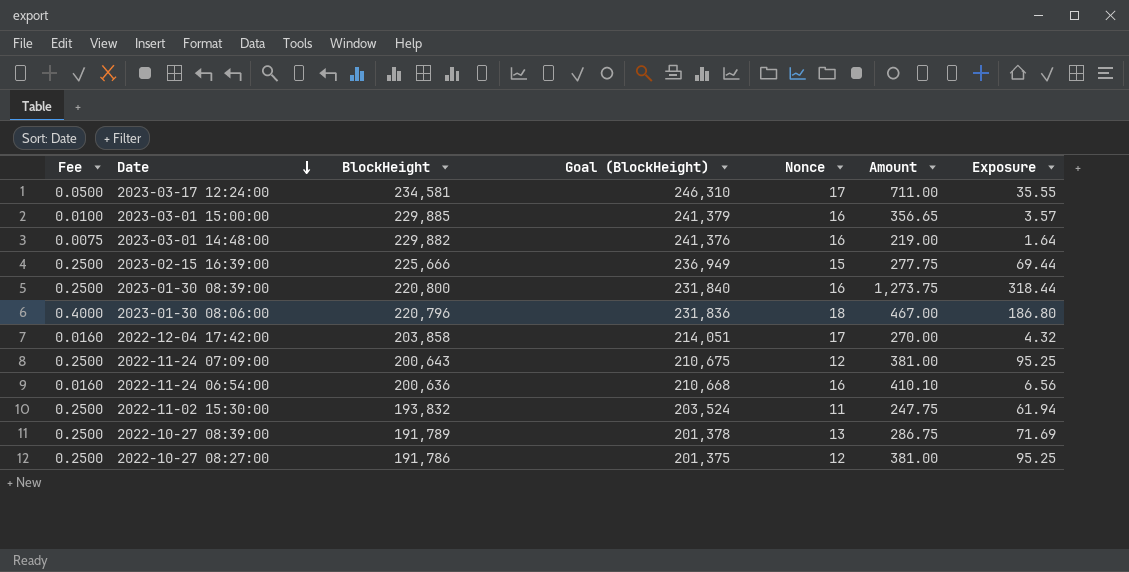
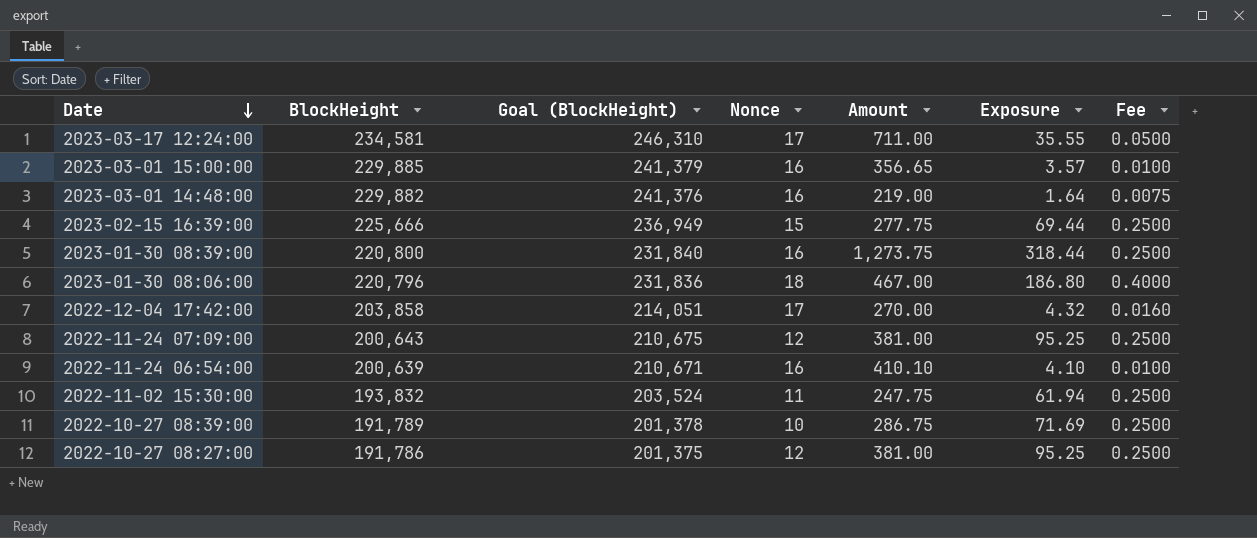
column Fee | position: 1 -> 7
2022-11-24 06:54:00 | BlockHeight: 200,636 -> 200,639
2022-11-24 06:54:00 | Goal (BlockHeight): 210,668 -> 210,671
2022-11-24 06:54:00 | Exposure: 6.56 -> 4.10
2022-11-24 06:54:00 | Fee: 0.0160 -> 0.0100
2022-10-27 08:39:00 | Nonce: 13 -> 10

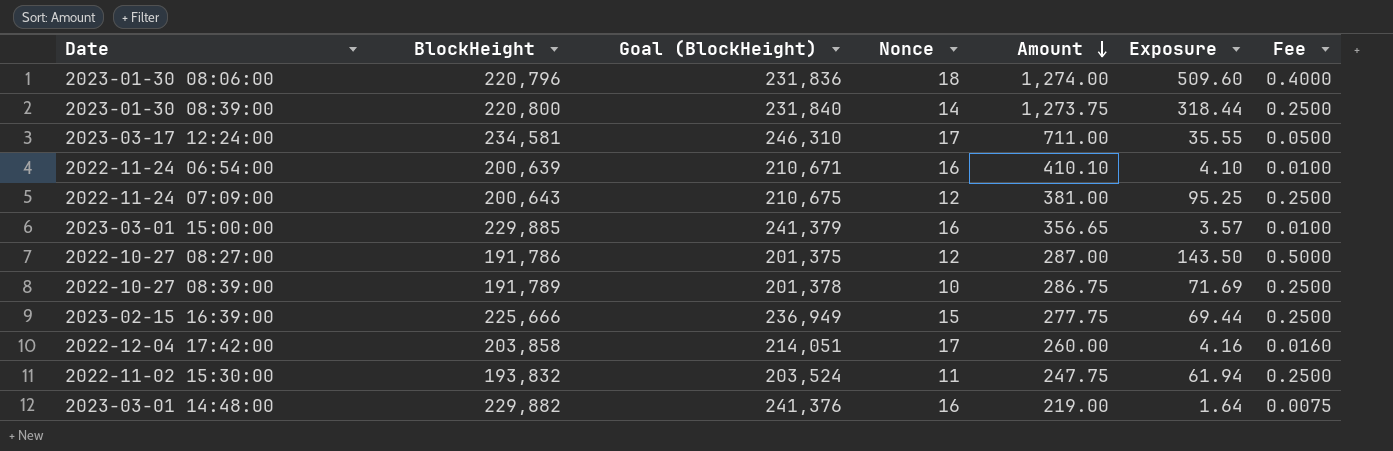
row order: Date descending -> Amount descending
2023-01-30 08:06:00 | Amount: 467.00 -> 1,274.00
2023-01-30 08:06:00 | Exposure: 186.80 -> 509.60
2023-01-30 08:39:00 | Nonce: 16 -> 14
2022-10-27 08:27:00 | Amount: 381.00 -> 287.00
2022-10-27 08:27:00 | Exposure: 95.25 -> 143.50
2022-10-27 08:27:00 | Fee: 0.2500 -> 0.5000
2022-12-04 17:42:00 | Amount: 270.00 -> 260.00
2022-12-04 17:42:00 | Exposure: 4.32 -> 4.16

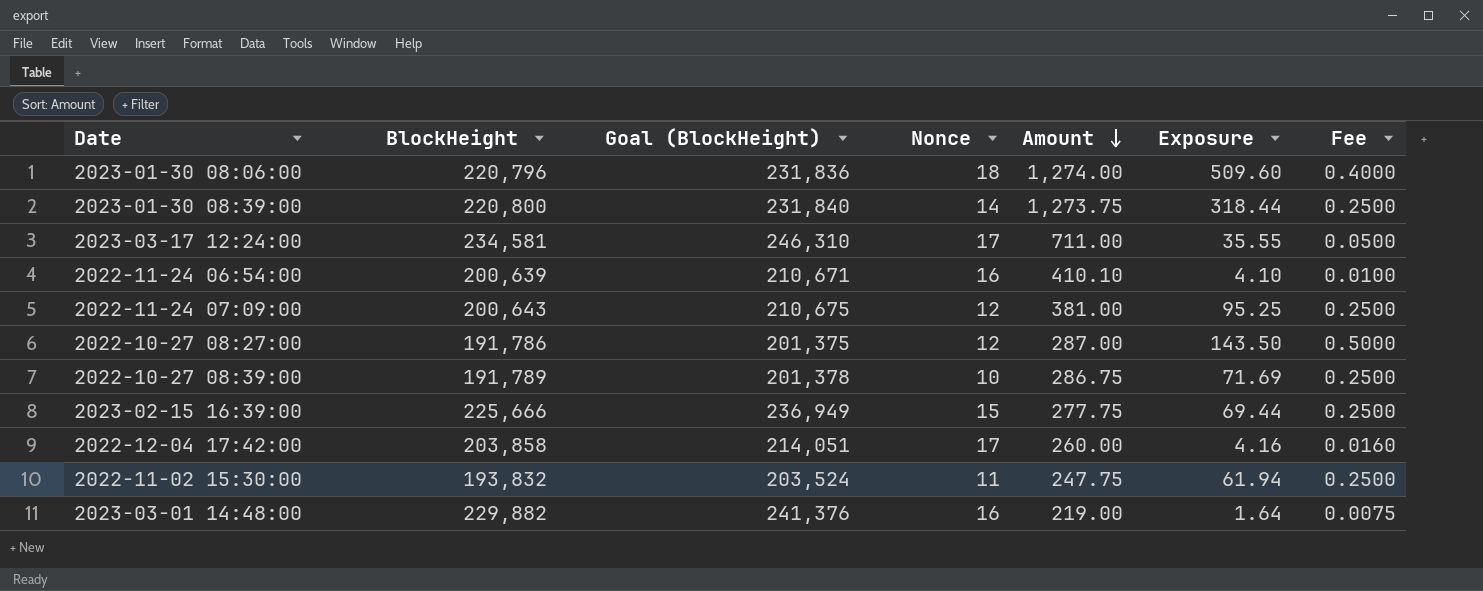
row 2023-03-01 15:00:00: 229,885 | 241,379 | 16 | 356.65 | 3.57 | 0.0100 -> none

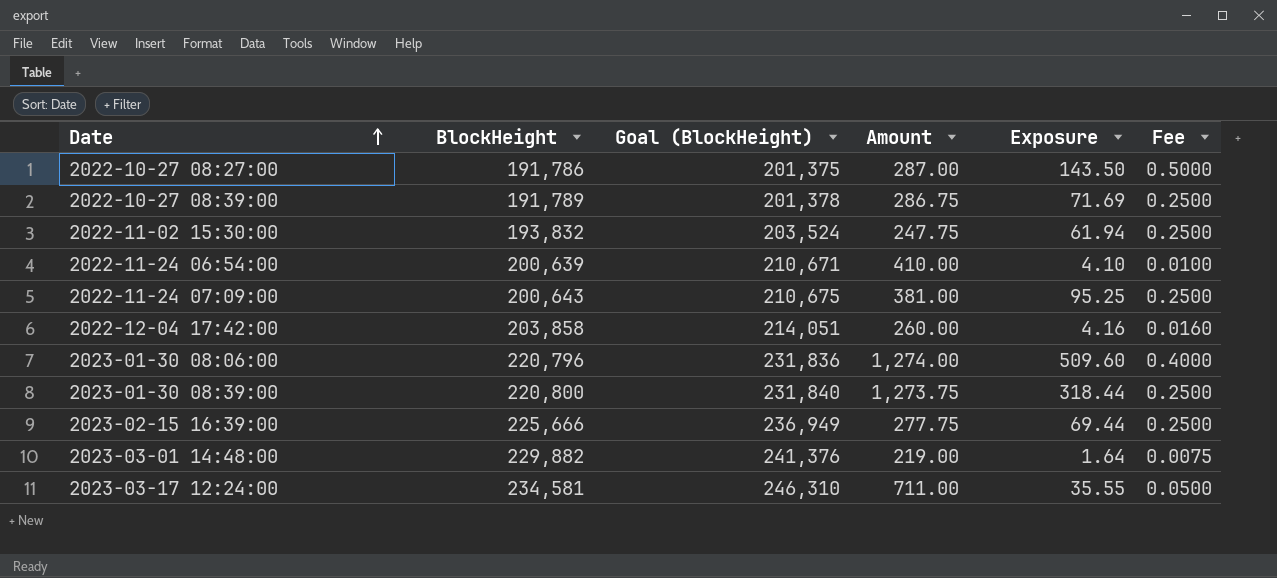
row order: Amount descending -> Date ascending
column Nonce | position: 4 -> none
2022-11-24 06:54:00 | Amount: 410.10 -> 410.00

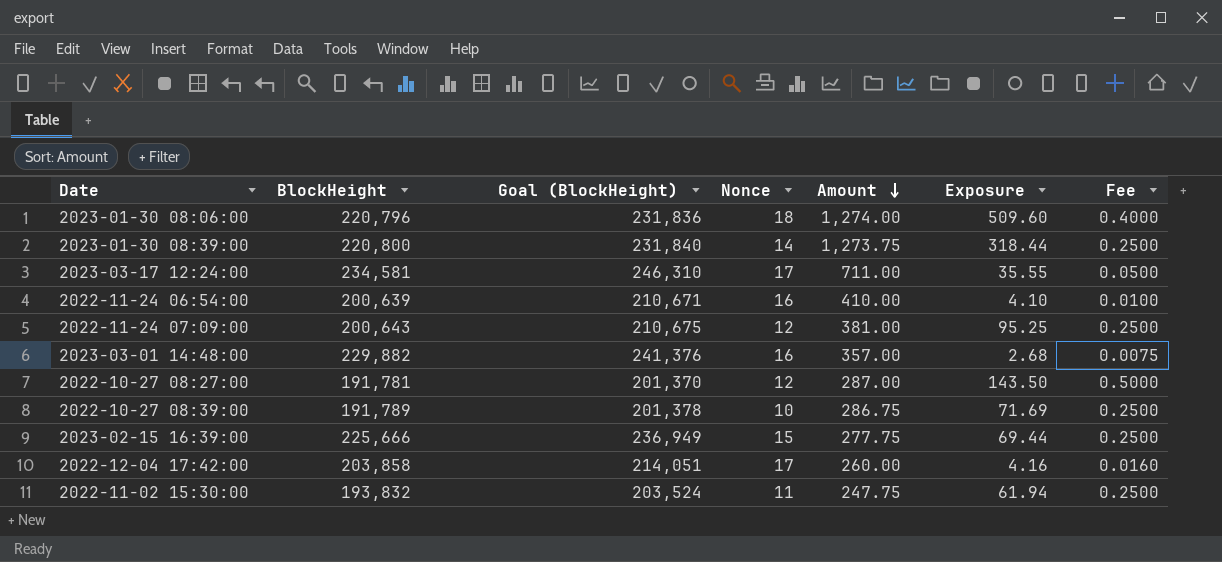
row order: Date ascending -> Amount descending
column Nonce | position: none -> 4
2023-03-01 14:48:00 | Amount: 219.00 -> 357.00
2023-03-01 14:48:00 | Exposure: 1.64 -> 2.68
2022-10-27 08:27:00 | BlockHeight: 191,786 -> 191,781
2022-10-27 08:27:00 | Goal (BlockHeight): 201,375 -> 201,370

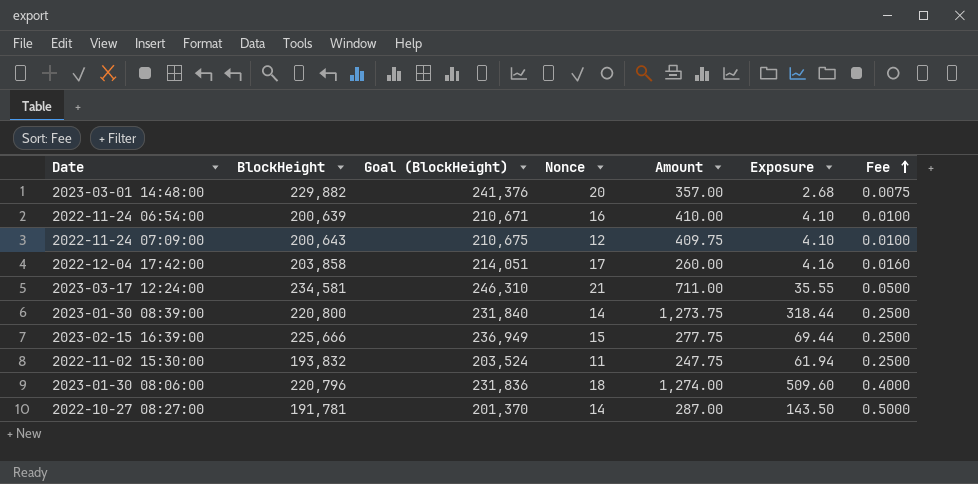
row order: Amount descending -> Fee ascending
row 2022-10-27 08:39:00: 191,789 | 201,378 | 10 | 286.75 | 71.69 | 0.2500 -> none
2023-03-01 14:48:00 | Nonce: 16 -> 20
2022-11-24 07:09:00 | Amount: 381.00 -> 409.75
2022-11-24 07:09:00 | Exposure: 95.25 -> 4.10
2022-11-24 07:09:00 | Fee: 0.2500 -> 0.0100
2023-03-17 12:24:00 | Nonce: 17 -> 21
2022-10-27 08:27:00 | Nonce: 12 -> 14

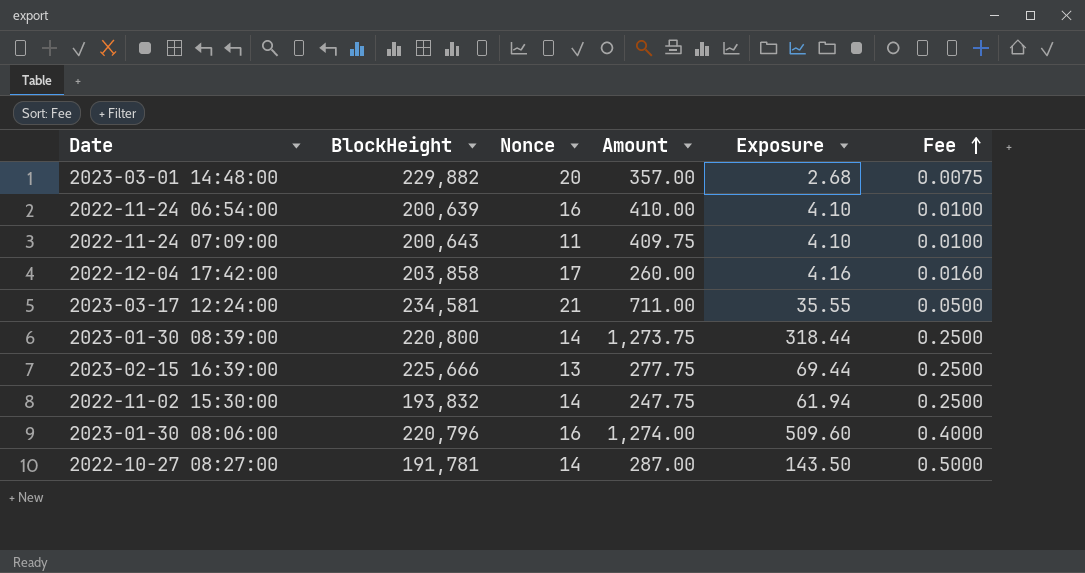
column Goal (BlockHeight) | formula: [BlockHeight] * 1.05 -> none
2022-11-24 07:09:00 | Nonce: 12 -> 11
2023-02-15 16:39:00 | Nonce: 15 -> 13
2022-11-02 15:30:00 | Nonce: 11 -> 14
2023-01-30 08:06:00 | Nonce: 18 -> 16

